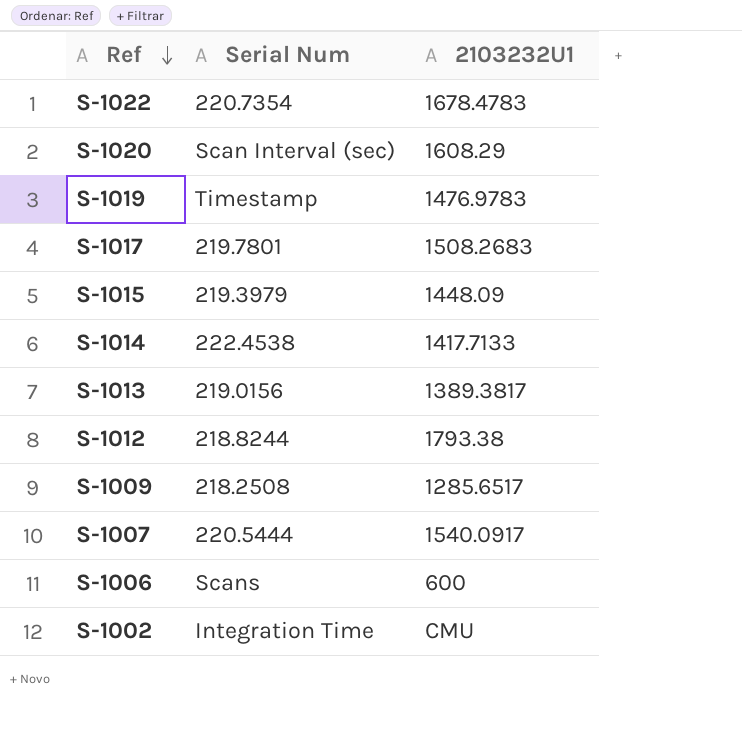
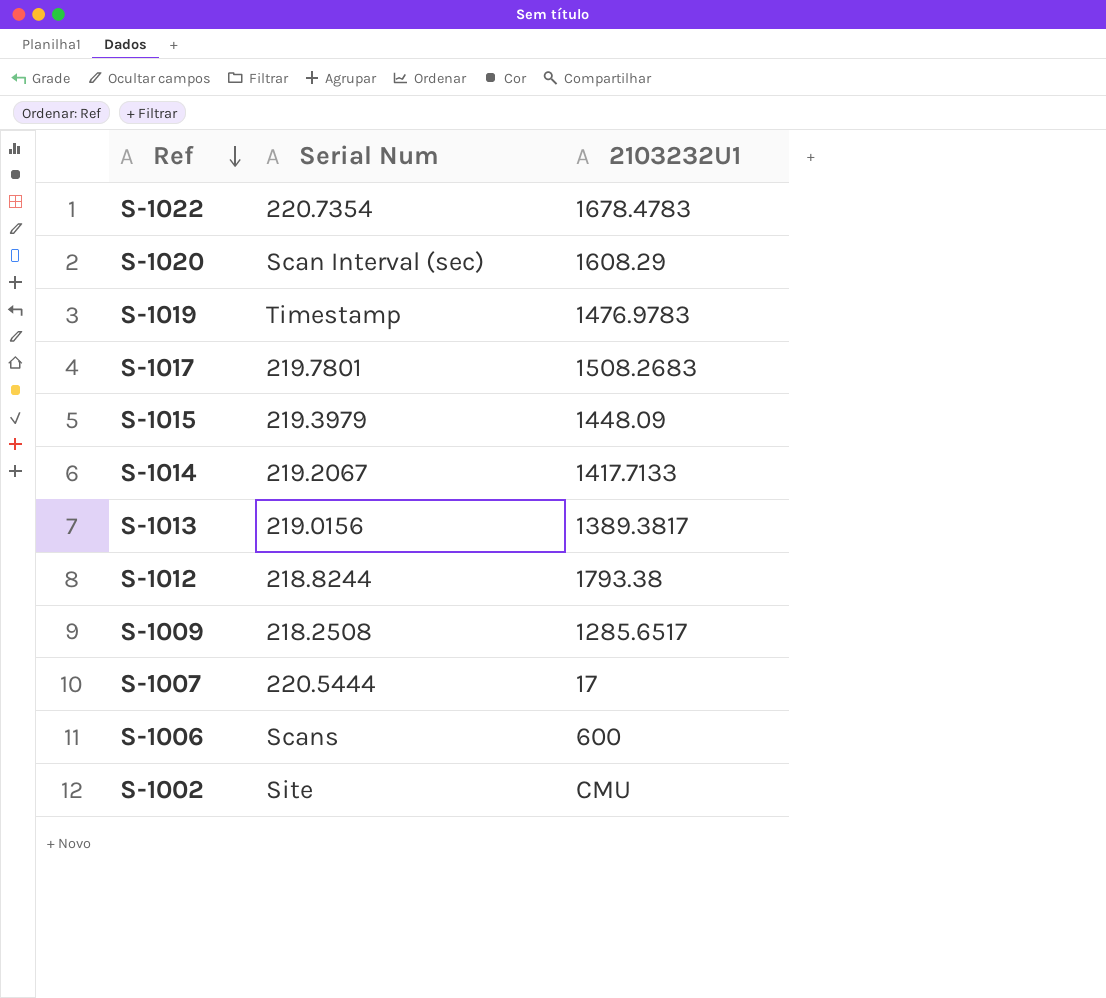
S-1014 | Serial Num: 222.4538 -> 219.2067
S-1007 | 2103232U1: 1540.0917 -> 17
S-1002 | Serial Num: Integration Time -> Site

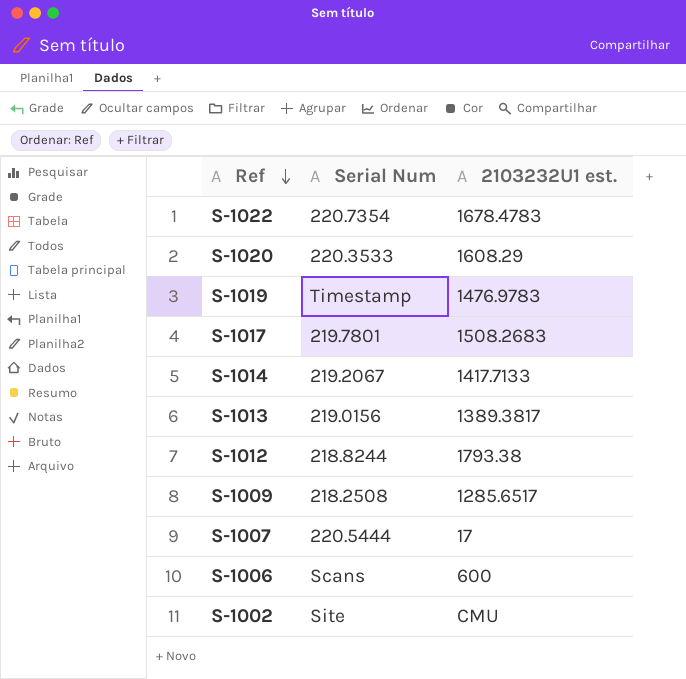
column name: 2103232U1 -> 2103232U1 est.
row S-1015: 219.3979 | 1448.09 -> none
S-1020 | Serial Num: Scan Interval (sec) -> 220.3533

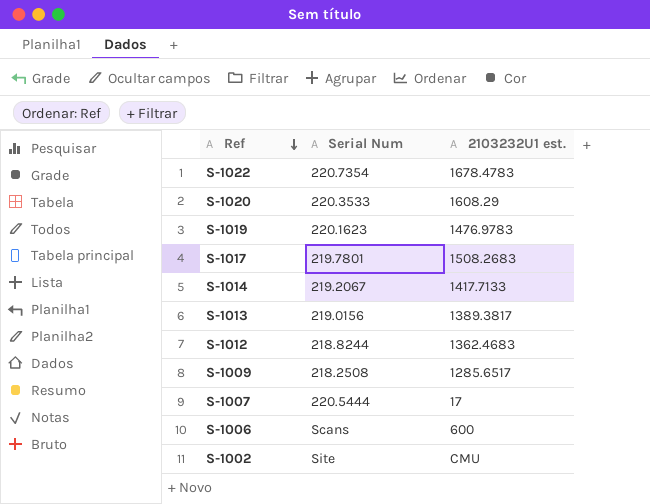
S-1019 | Serial Num: Timestamp -> 220.1623
S-1012 | 2103232U1 est.: 1793.38 -> 1362.4683

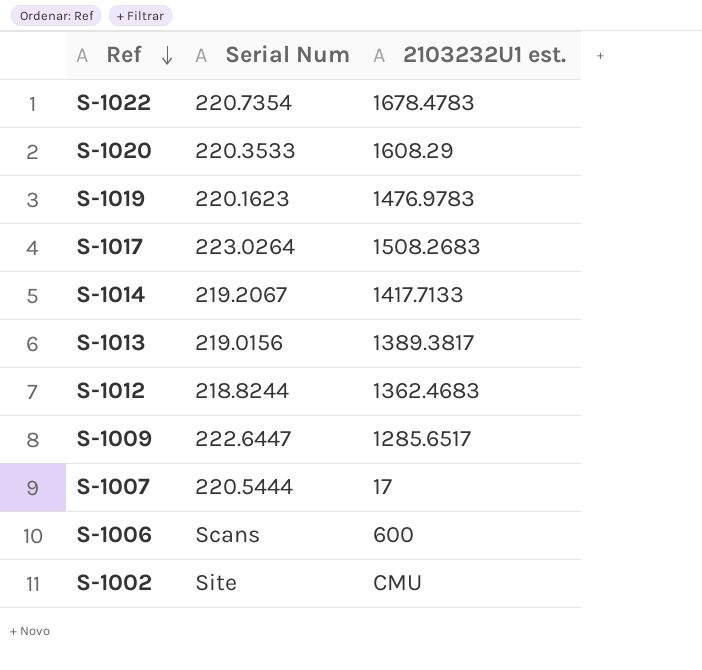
S-1017 | Serial Num: 219.7801 -> 223.0264
S-1009 | Serial Num: 218.2508 -> 222.6447

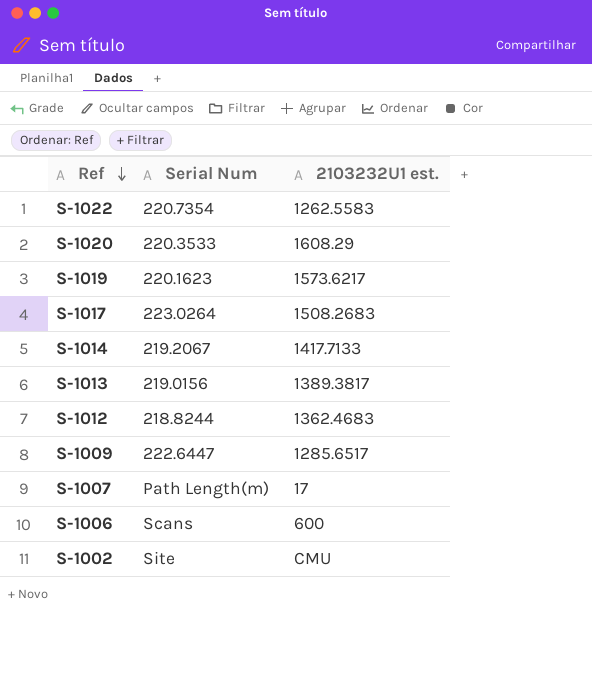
S-1022 | 2103232U1 est.: 1678.4783 -> 1262.5583
S-1019 | 2103232U1 est.: 1476.9783 -> 1573.6217
S-1007 | Serial Num: 220.5444 -> Path Length(m)

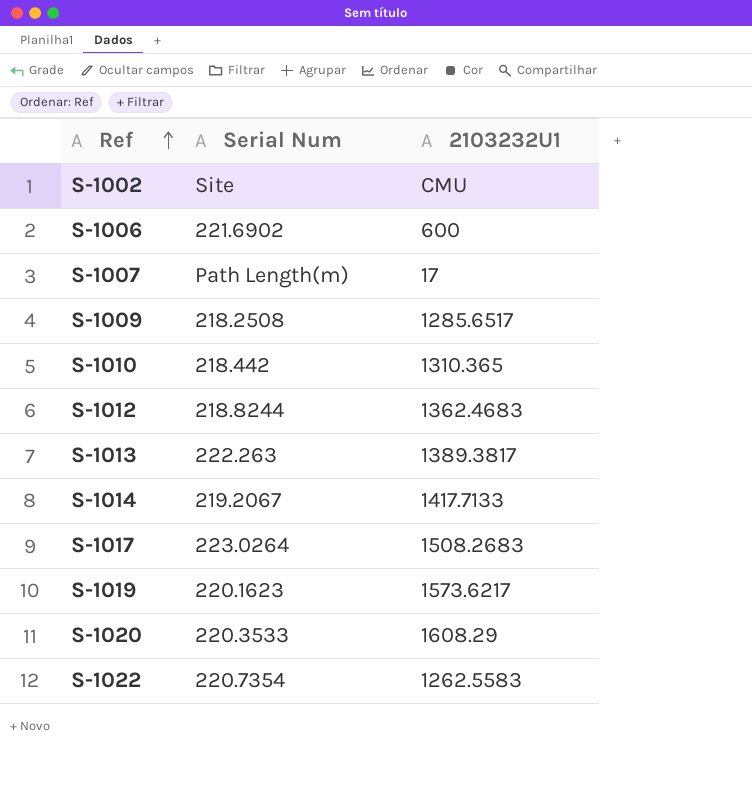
row order: Ref descending -> Ref ascending
column name: 2103232U1 est. -> 2103232U1
S-1006 | Serial Num: Scans -> 221.6902
S-1009 | Serial Num: 222.6447 -> 218.2508
row S-1010: none -> 218.442 | 1310.365
S-1013 | Serial Num: 219.0156 -> 222.263

